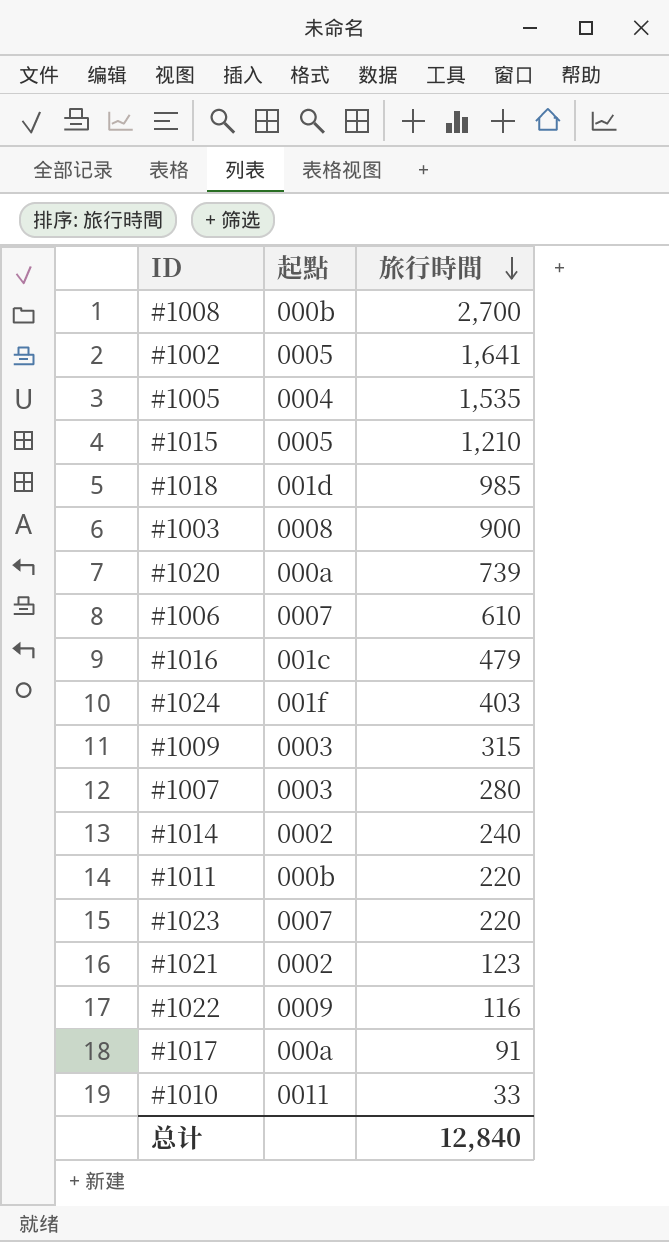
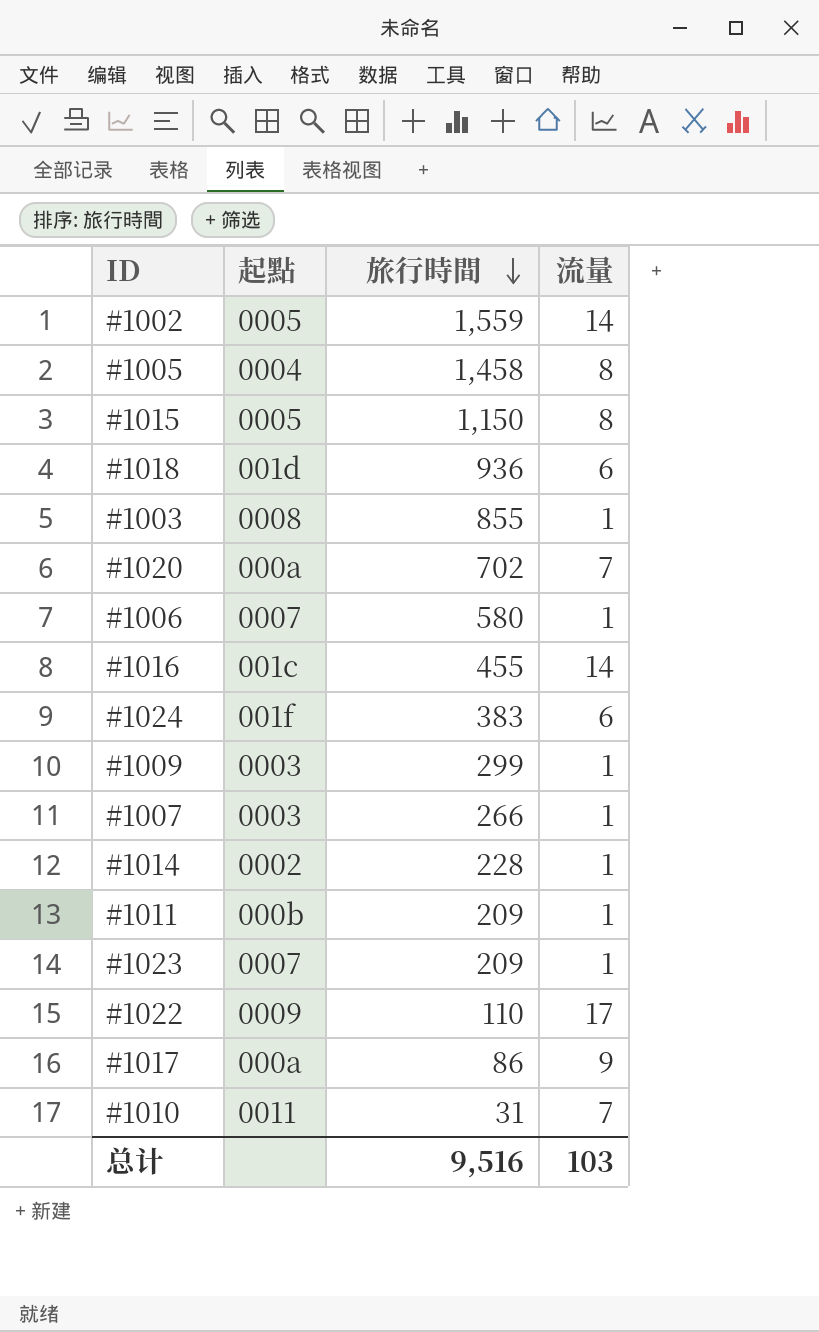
column 流量 | position: none -> 4
row #1008: 000b | 2,700 -> none
row #1021: 0002 | 123 -> none
#1002 | 旅行時間: 1,641 -> 1,559
#1005 | 旅行時間: 1,535 -> 1,458
#1015 | 旅行時間: 1,210 -> 1,150
#1018 | 旅行時間: 985 -> 936
#1003 | 旅行時間: 900 -> 855
#1020 | 旅行時間: 739 -> 702
#1006 | 旅行時間: 610 -> 580
#1016 | 旅行時間: 479 -> 455
#1024 | 旅行時間: 403 -> 383
#1009 | 旅行時間: 315 -> 299
#1007 | 旅行時間: 280 -> 266
#1014 | 旅行時間: 240 -> 228
#1011 | 旅行時間: 220 -> 209
#1023 | 旅行時間: 220 -> 209
#1022 | 旅行時間: 116 -> 110
#1017 | 旅行時間: 91 -> 86
#1010 | 旅行時間: 33 -> 31
总计 | 旅行時間: 12,840 -> 9,516

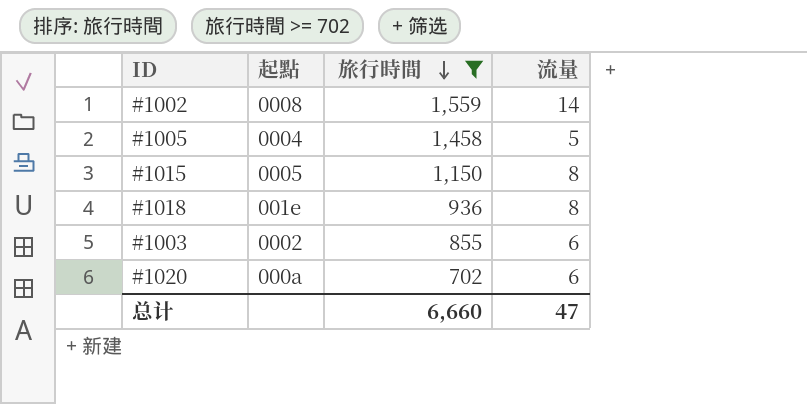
filter: none -> 旅行時間 >= 702
#1002 | 起點: 0005 -> 0008
#1005 | 流量: 8 -> 5
#1018 | 起點: 001d -> 001e
#1018 | 流量: 6 -> 8
#1003 | 起點: 0008 -> 0002
#1003 | 流量: 1 -> 6
#1020 | 流量: 7 -> 6
总计 | 旅行時間: 9,516 -> 6,660
总计 | 流量: 103 -> 47

